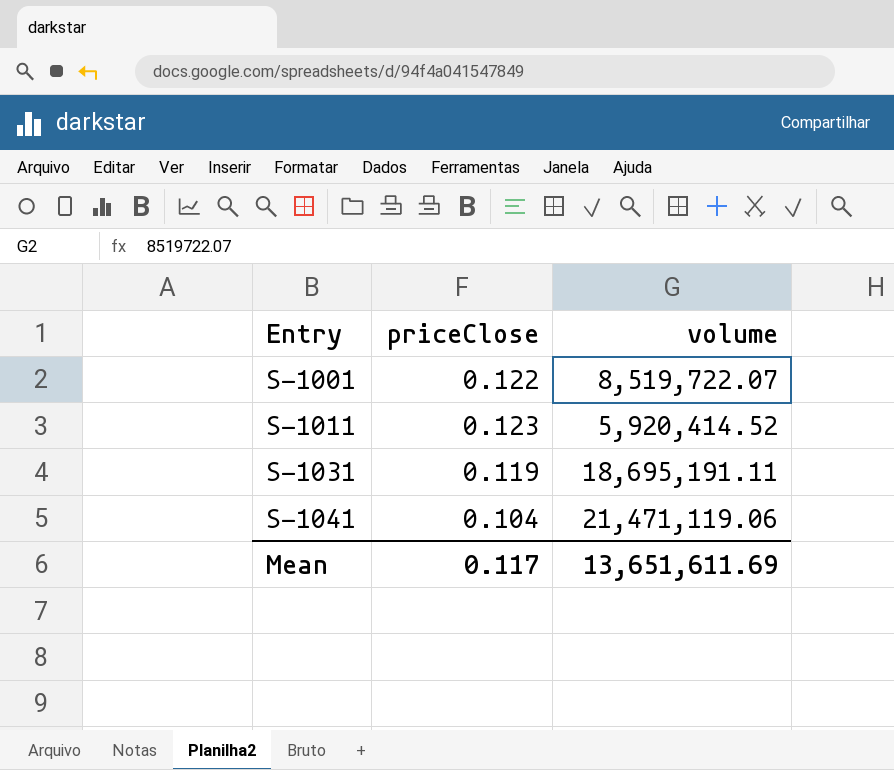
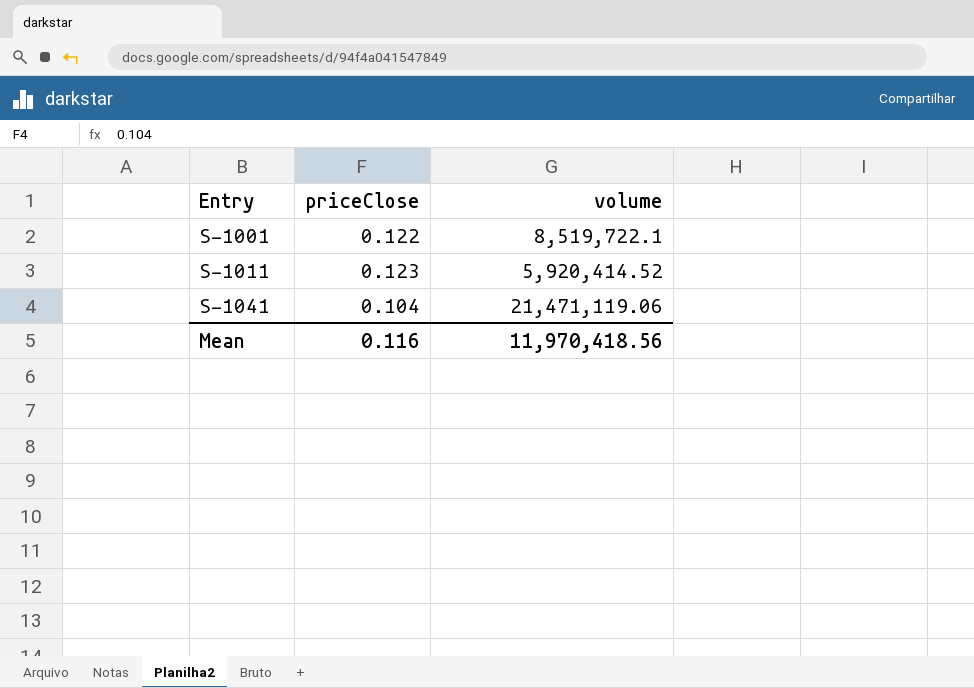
row S-1031: 0.119 | 18,695,191.11 -> none
S-1001 | volume: 8,519,722.07 -> 8,519,722.1
Mean | priceClose: 0.117 -> 0.116
Mean | volume: 13,651,611.69 -> 11,970,418.56

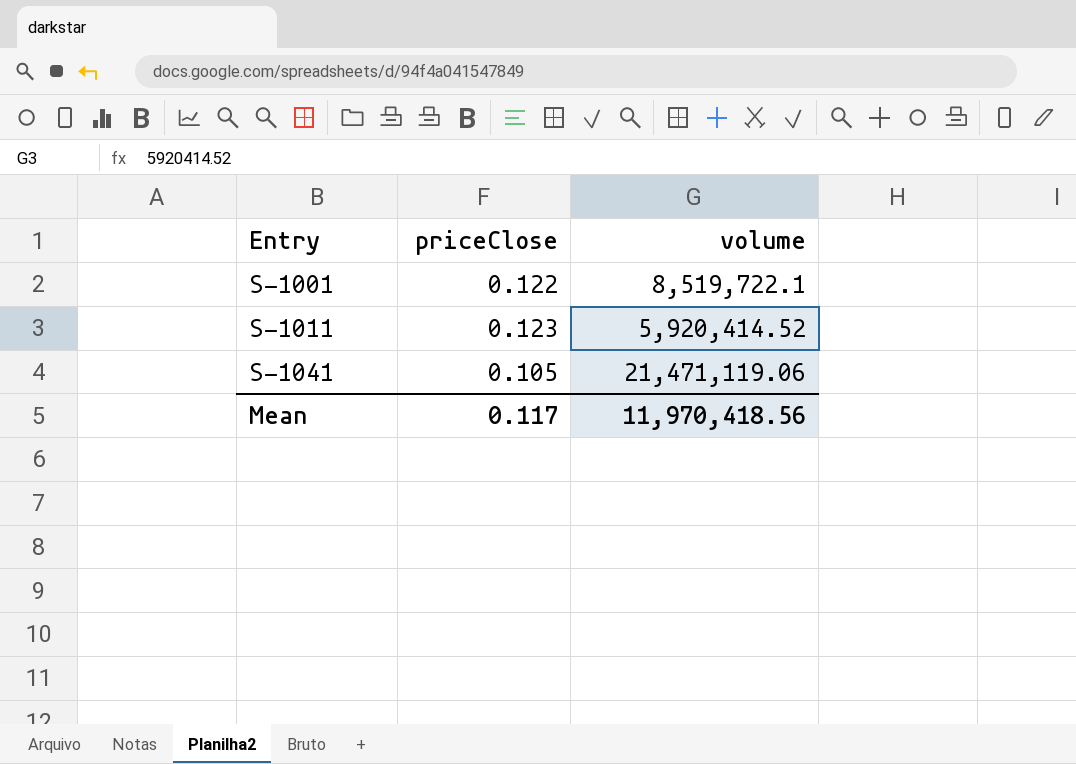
S-1041 | priceClose: 0.104 -> 0.105
Mean | priceClose: 0.116 -> 0.117

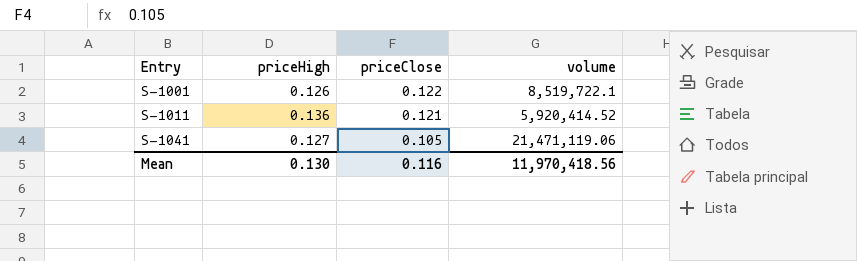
column priceHigh | position: none -> 2
S-1011 | priceClose: 0.123 -> 0.121
Mean | priceClose: 0.117 -> 0.116

